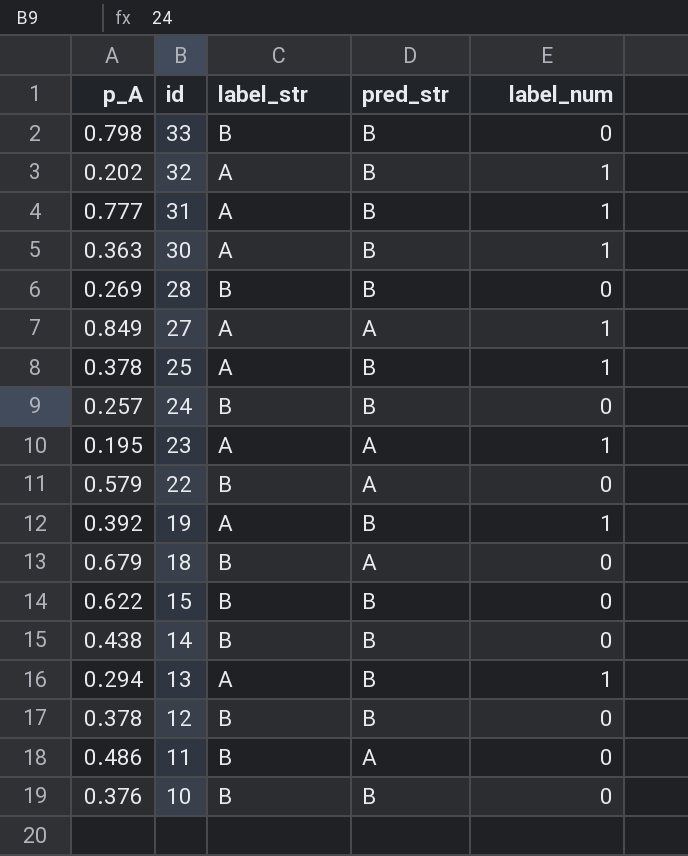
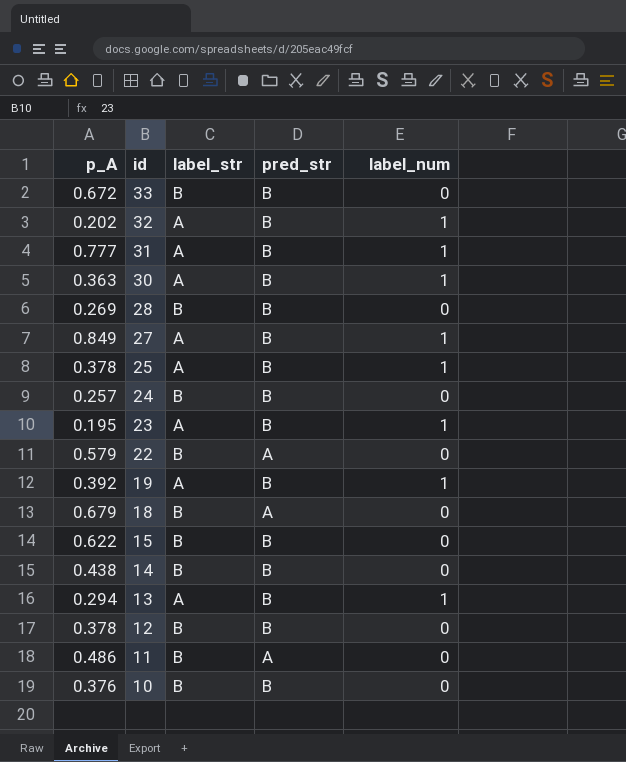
33 | p_A: 0.798 -> 0.672
27 | pred_str: A -> B
23 | pred_str: A -> B

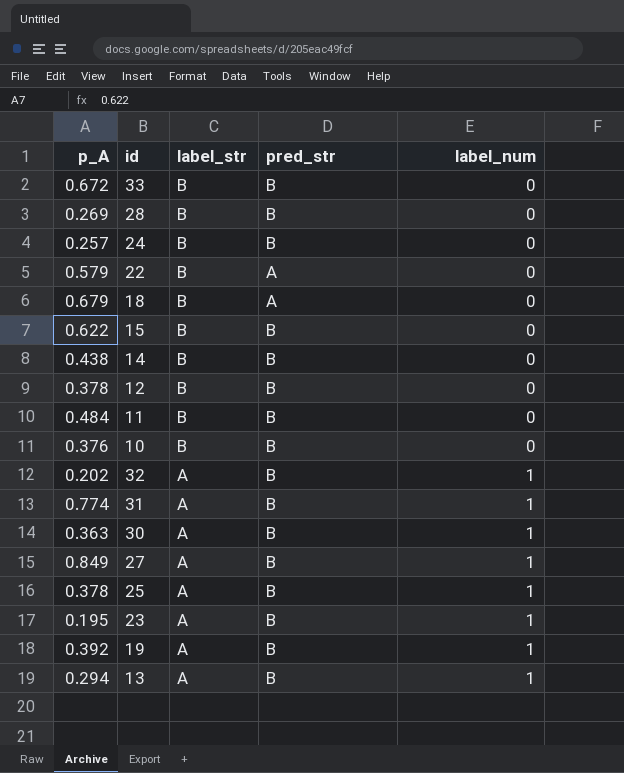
row order: id descending -> label_str descending
11 | p_A: 0.486 -> 0.484
11 | pred_str: A -> B
31 | p_A: 0.777 -> 0.774

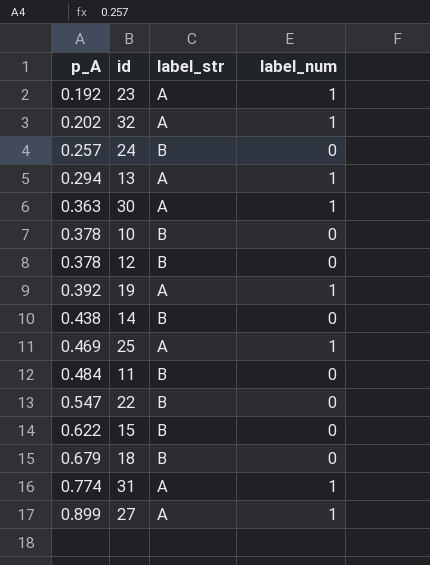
row order: label_str descending -> p_A ascending
column pred_str | position: 4 -> none
row 33: 0.672 | B | B | 0 -> none
row 28: 0.269 | B | B | 0 -> none
23 | p_A: 0.195 -> 0.192
10 | p_A: 0.376 -> 0.378
25 | p_A: 0.378 -> 0.469
22 | p_A: 0.579 -> 0.547
27 | p_A: 0.849 -> 0.899

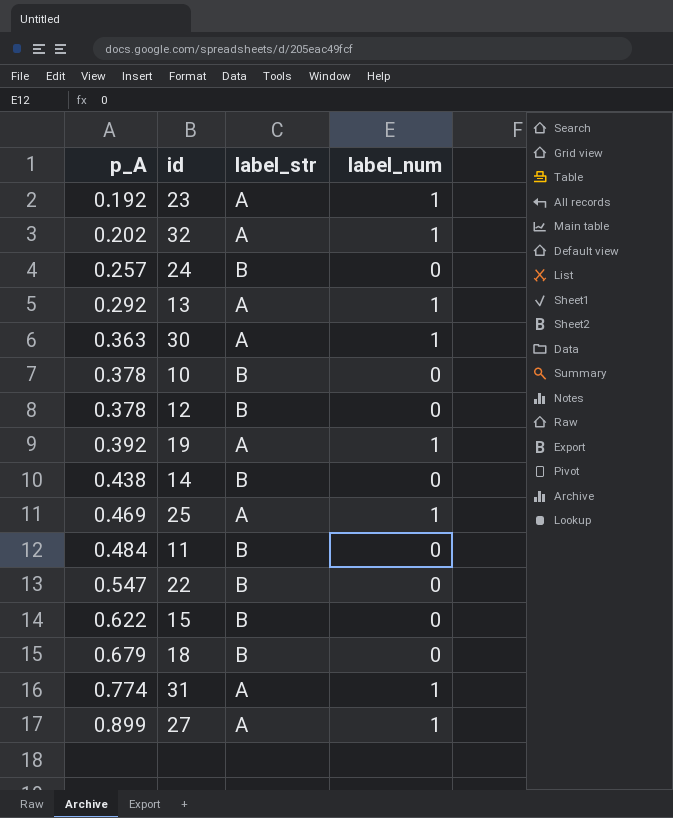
13 | p_A: 0.294 -> 0.292

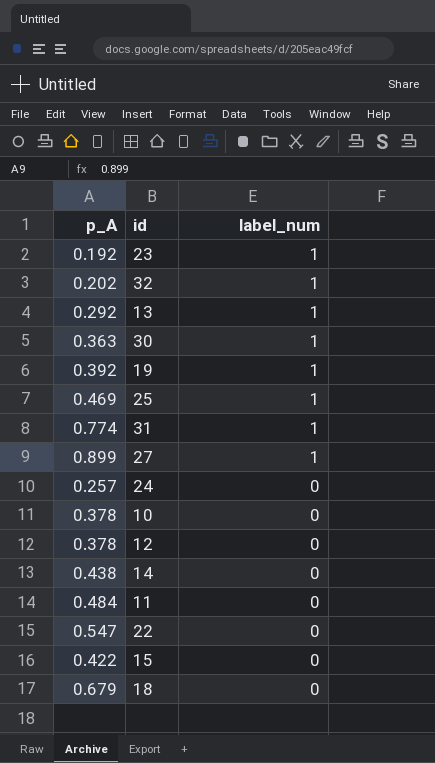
row order: p_A ascending -> label_num descending
column label_str | position: 3 -> none
15 | p_A: 0.622 -> 0.422

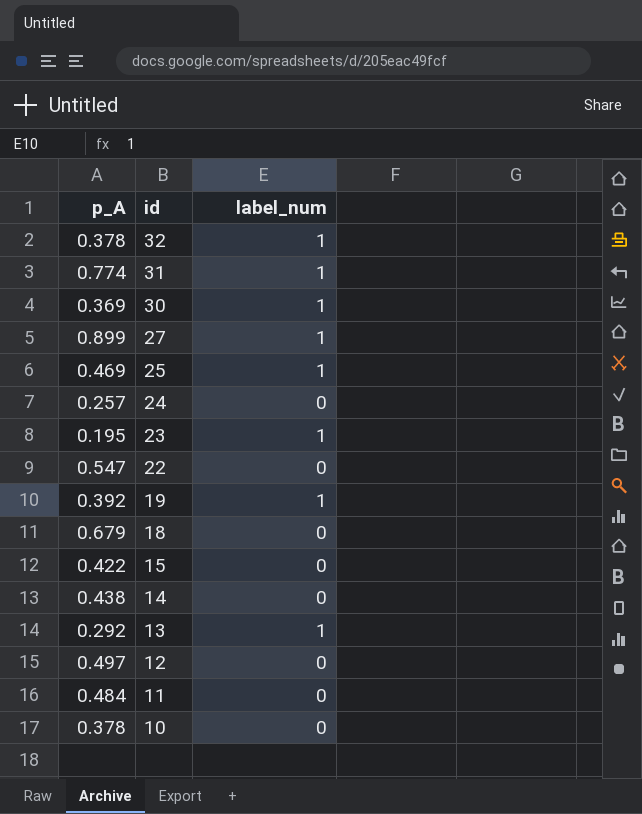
row order: label_num descending -> id descending
32 | p_A: 0.202 -> 0.378
30 | p_A: 0.363 -> 0.369
23 | p_A: 0.192 -> 0.195
12 | p_A: 0.378 -> 0.497

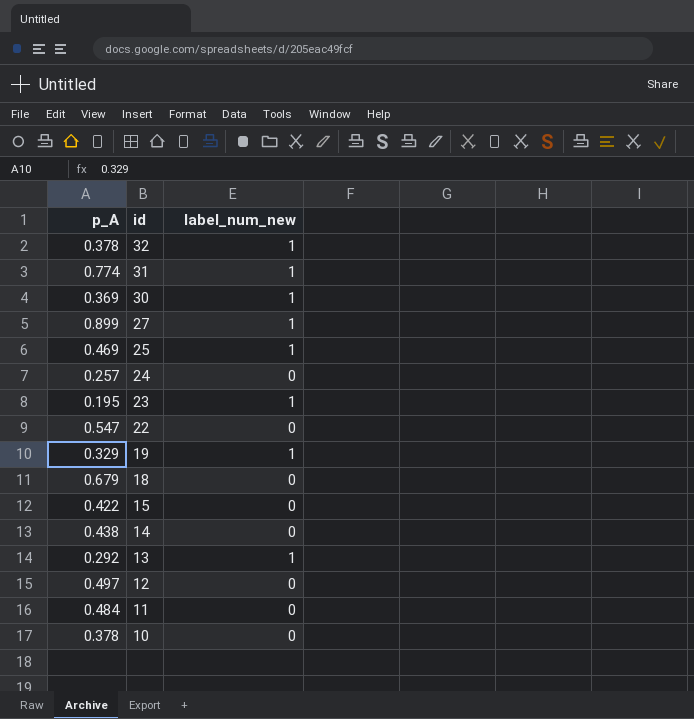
column name: label_num -> label_num_new
19 | p_A: 0.392 -> 0.329

